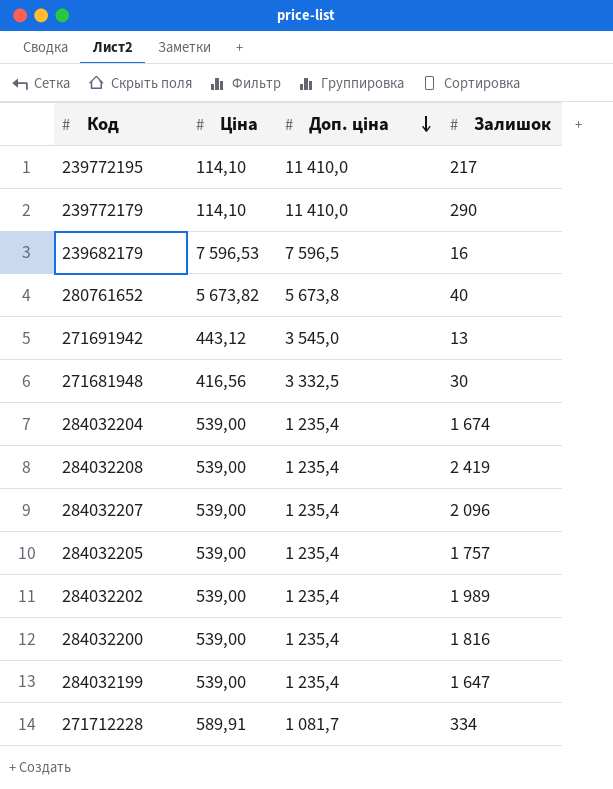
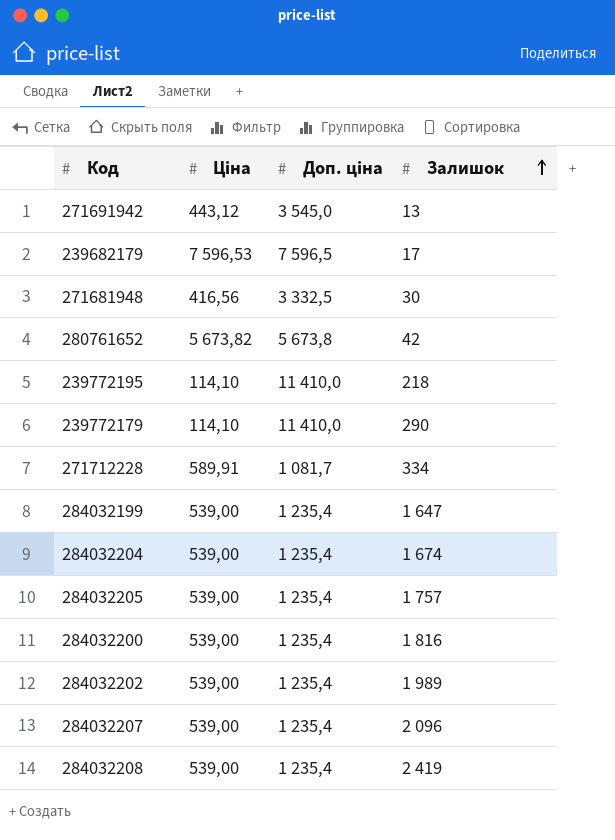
row order: Доп. ціна descending -> Залишок ascending
239682179 | Залишок: 16 -> 17
280761652 | Залишок: 40 -> 42
239772195 | Залишок: 217 -> 218

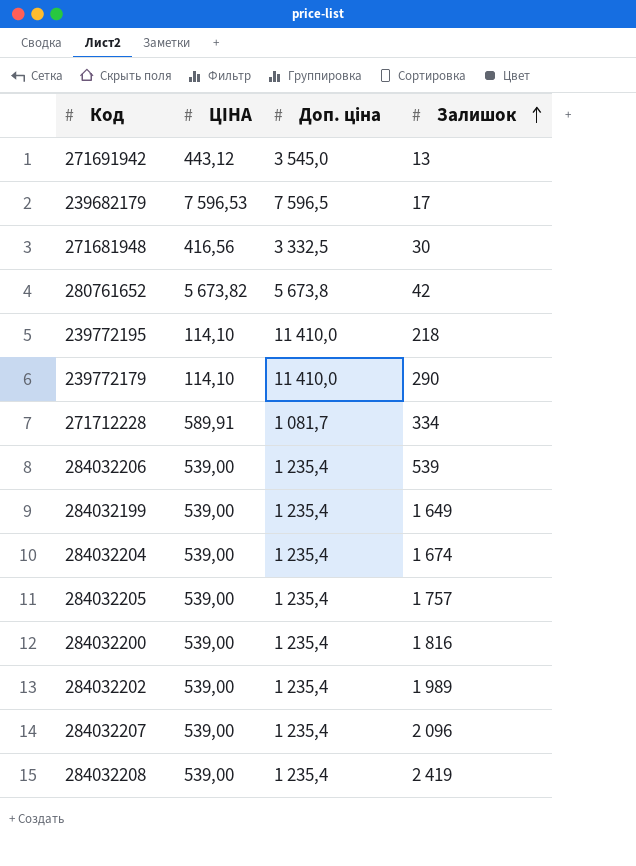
column name: Ціна -> ЦІНА
row 284032206: none -> 539,00 | 1 235,4 | 539
284032199 | Залишок: 1 647 -> 1 649

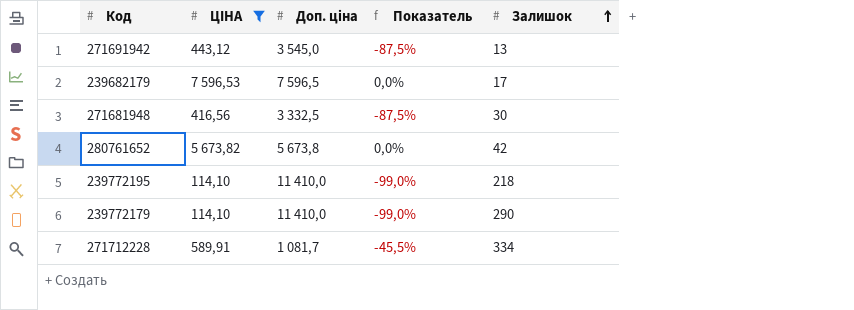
filter: none -> ЦІНА != 539,00
column Показатель | formula: none -> ([ЦІНА] - [Доп. ціна]) / [Доп. ціна]

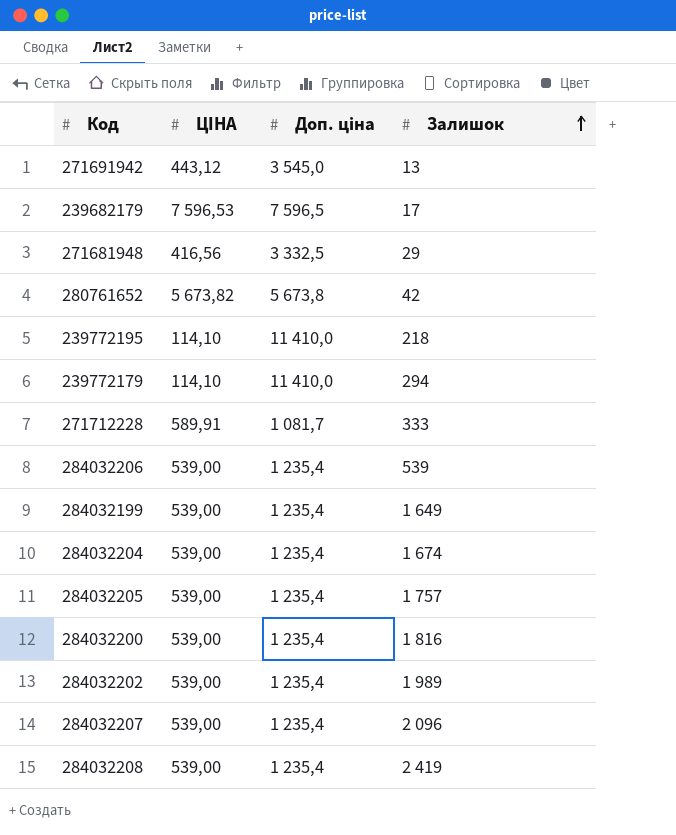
filter: ЦІНА != 539,00 -> none
column Показатель | formula: ([ЦІНА] - [Доп. ціна]) / [Доп. ціна] -> none
271681948 | Залишок: 30 -> 29
239772179 | Залишок: 290 -> 294
271712228 | Залишок: 334 -> 333

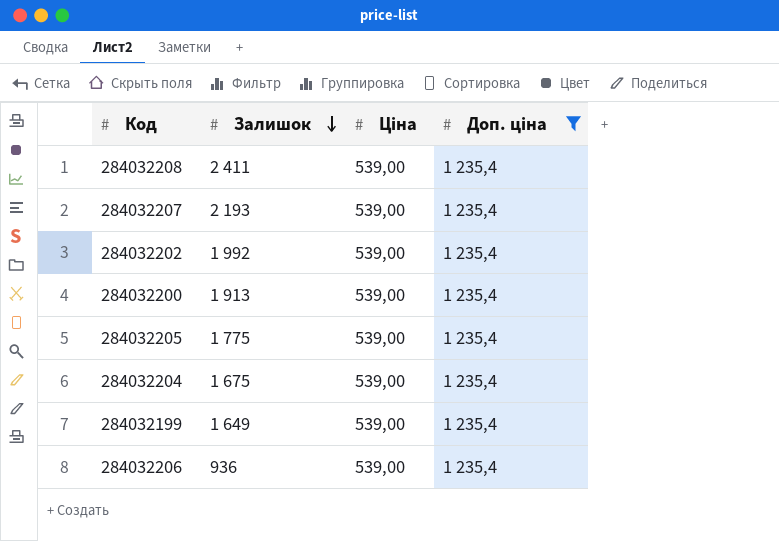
filter: none -> Доп. ціна = 1 235,4
row order: Залишок ascending -> Залишок descending
column Залишок | position: 4 -> 2
column name: ЦІНА -> Ціна
284032208 | Залишок: 2 419 -> 2 411
284032207 | Залишок: 2 096 -> 2 193
284032202 | Залишок: 1 989 -> 1 992
284032200 | Залишок: 1 816 -> 1 913
284032205 | Залишок: 1 757 -> 1 775
284032204 | Залишок: 1 674 -> 1 675
284032206 | Залишок: 539 -> 936

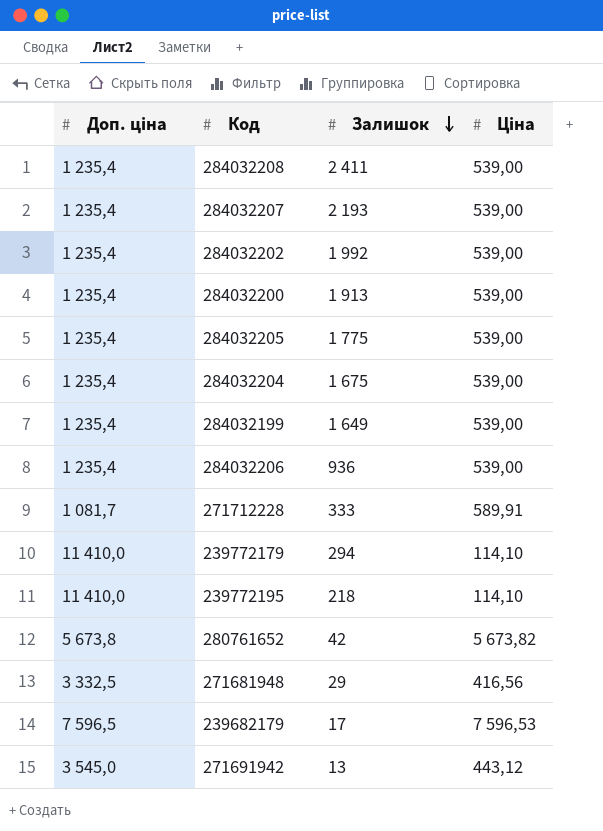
filter: Доп. ціна = 1 235,4 -> none
column Доп. ціна | position: 4 -> 1

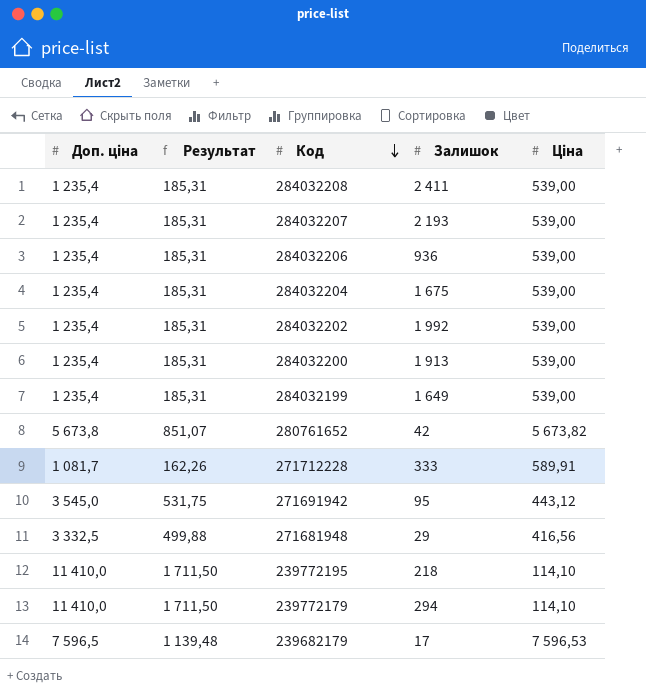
row order: Залишок descending -> Код descending
column Результат | formula: none -> [Доп. ціна] * 0,15
row 284032205: 1 235,4 | 1 775 | 539,00 -> none
271691942 | Залишок: 13 -> 95

